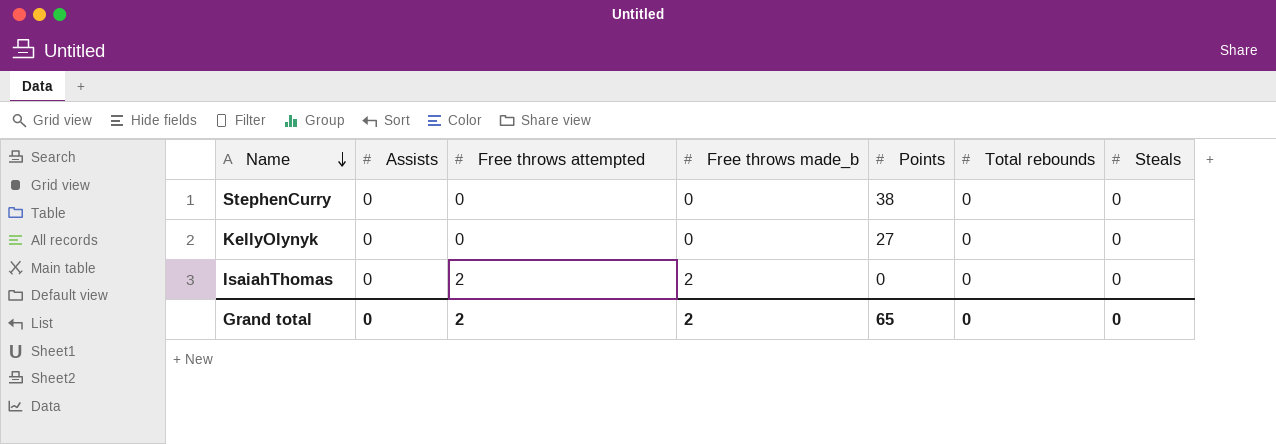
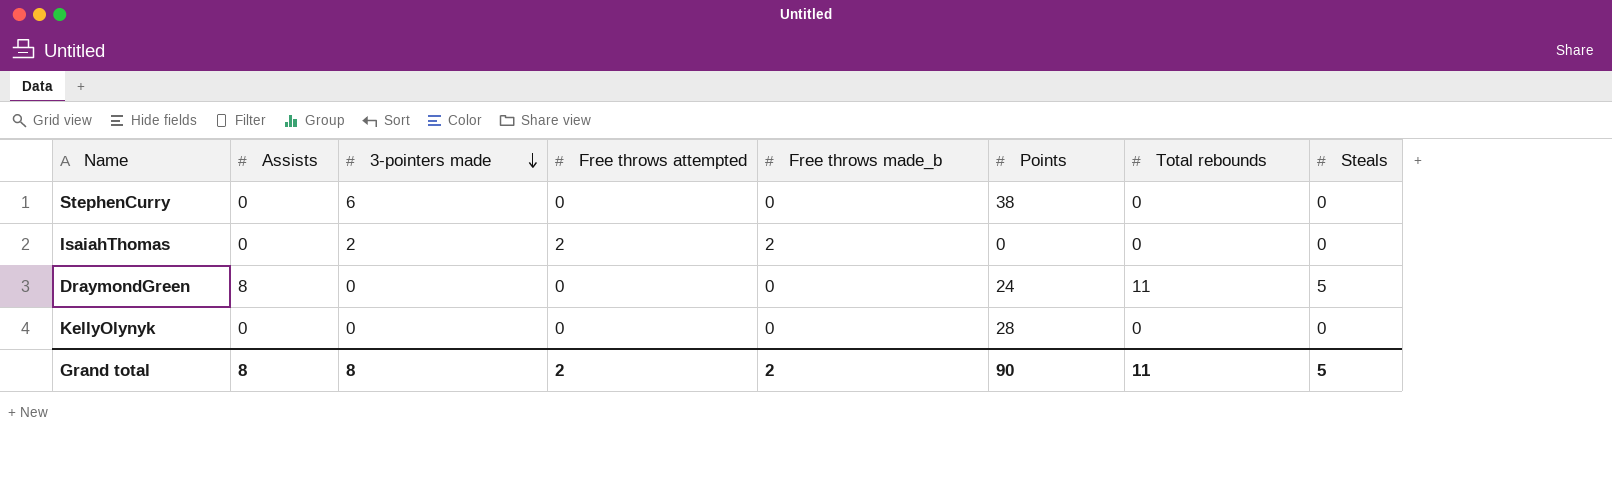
row order: Name descending -> 3-pointers made descending
column 3-pointers made | position: none -> 3
row DraymondGreen: none -> 8 | 0 | 0 | 0 | 24 | 11 | 5
KellyOlynyk | Points: 27 -> 28
Grand total | Assists: 0 -> 8
Grand total | Points: 65 -> 90
Grand total | Total rebounds: 0 -> 11
Grand total | Steals: 0 -> 5

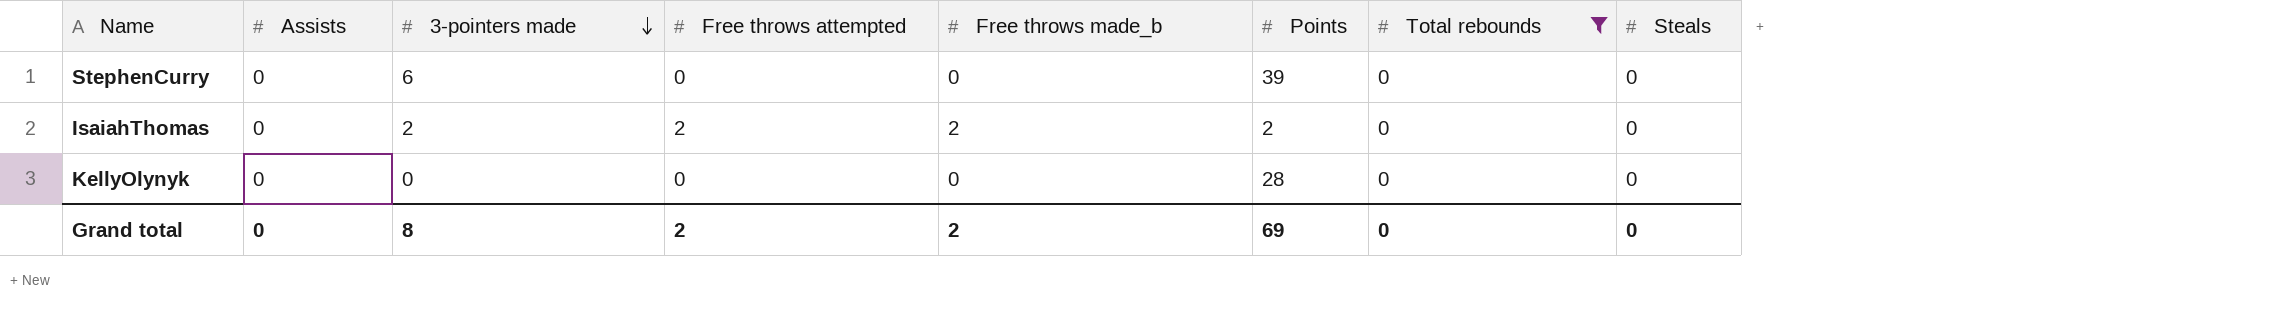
filter: none -> Total rebounds = 0
StephenCurry | Points: 38 -> 39
IsaiahThomas | Points: 0 -> 2
Grand total | Assists: 8 -> 0
Grand total | Points: 90 -> 69
Grand total | Total rebounds: 11 -> 0
Grand total | Steals: 5 -> 0

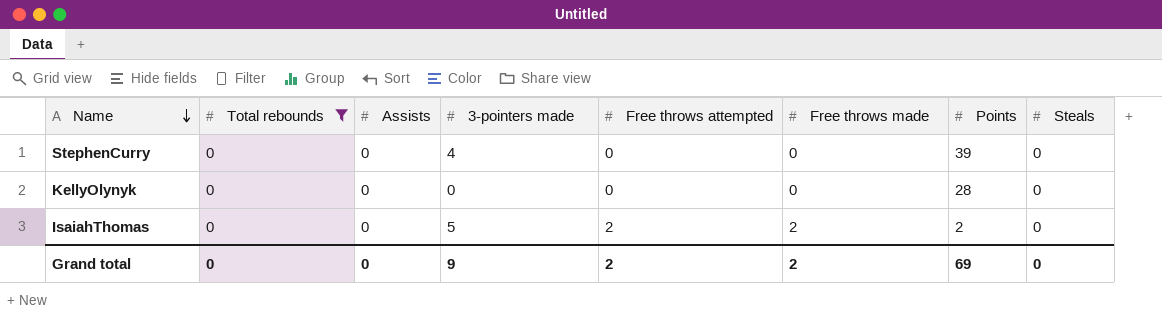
row order: 3-pointers made descending -> Name descending
column Total rebounds | position: 7 -> 2
column name: Free throws made_b -> Free throws made
StephenCurry | 3-pointers made: 6 -> 4
IsaiahThomas | 3-pointers made: 2 -> 5
Grand total | 3-pointers made: 8 -> 9

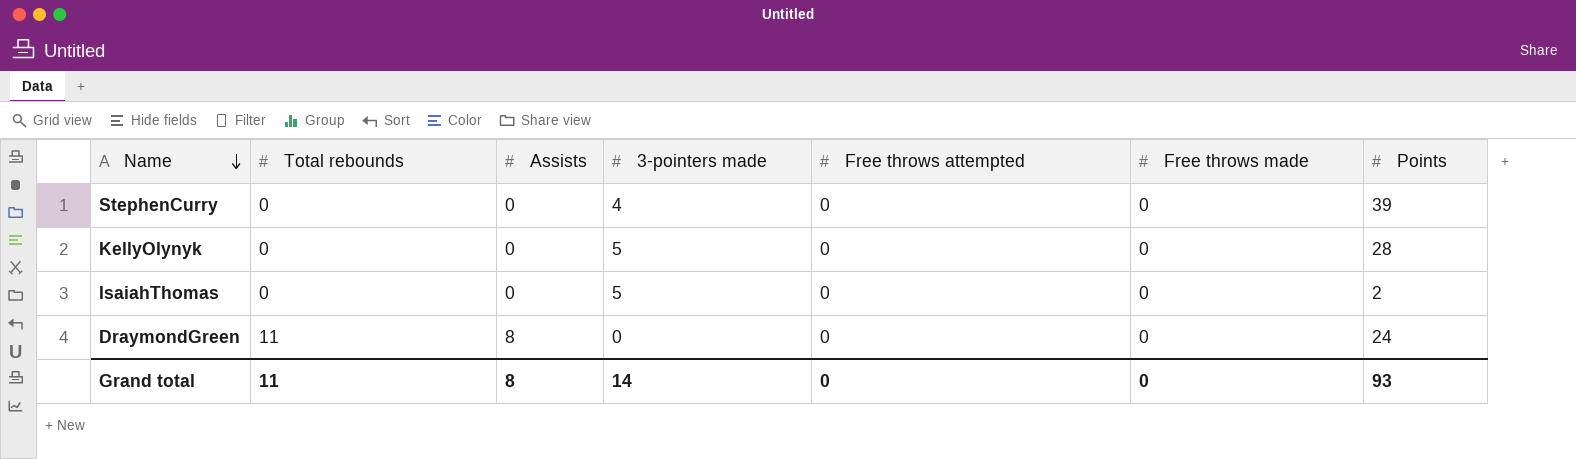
filter: Total rebounds = 0 -> none
column Steals | position: 8 -> none
KellyOlynyk | 3-pointers made: 0 -> 5
IsaiahThomas | Free throws attempted: 2 -> 0
IsaiahThomas | Free throws made: 2 -> 0
Grand total | Total rebounds: 0 -> 11
Grand total | Assists: 0 -> 8
Grand total | 3-pointers made: 9 -> 14
Grand total | Free throws attempted: 2 -> 0
Grand total | Free throws made: 2 -> 0
Grand total | Points: 69 -> 93

